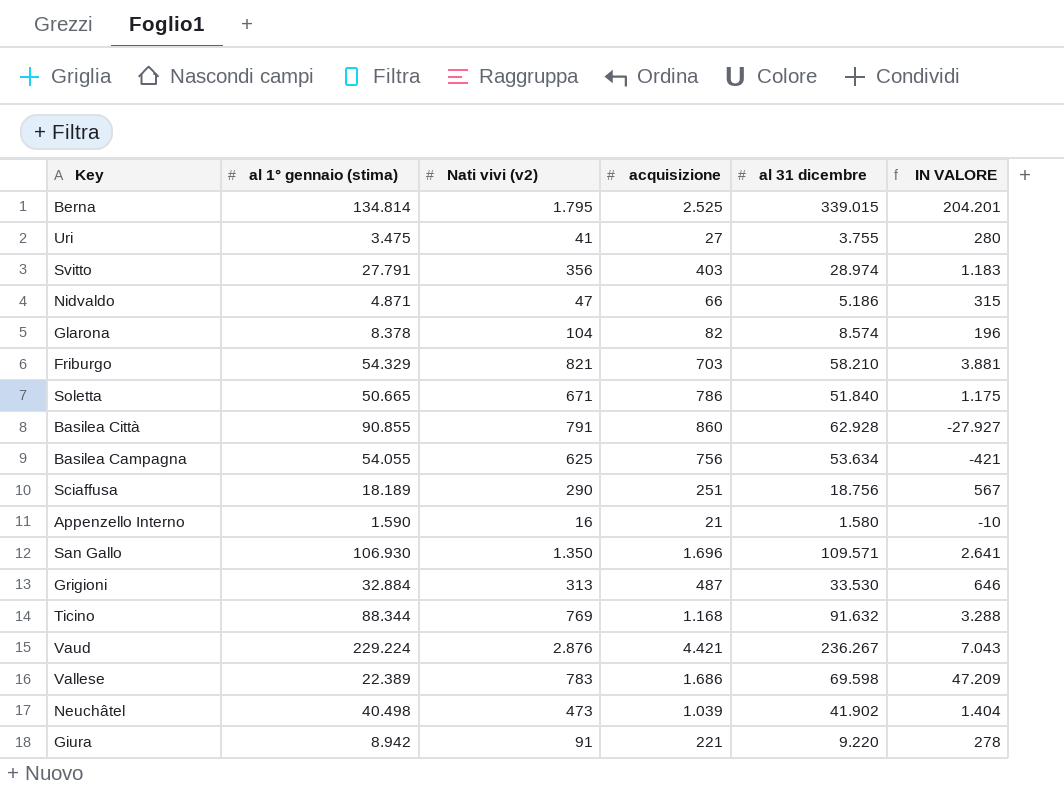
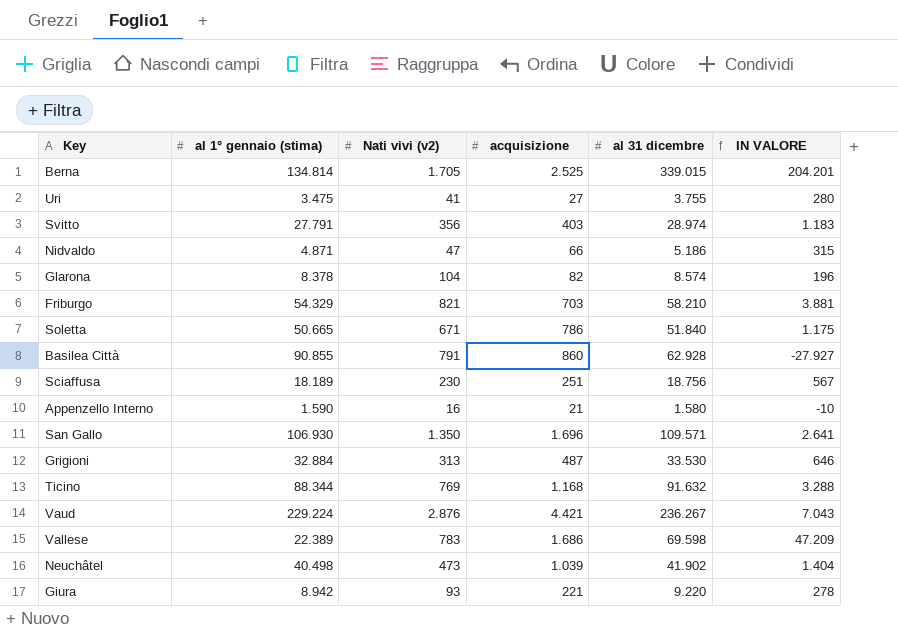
row Basilea Campagna: 54.055 | 625 | 756 | 53.634 | -421 -> none
Berna | Nati vivi (v2): 1.795 -> 1.705
Sciaffusa | Nati vivi (v2): 290 -> 230
Giura | Nati vivi (v2): 91 -> 93

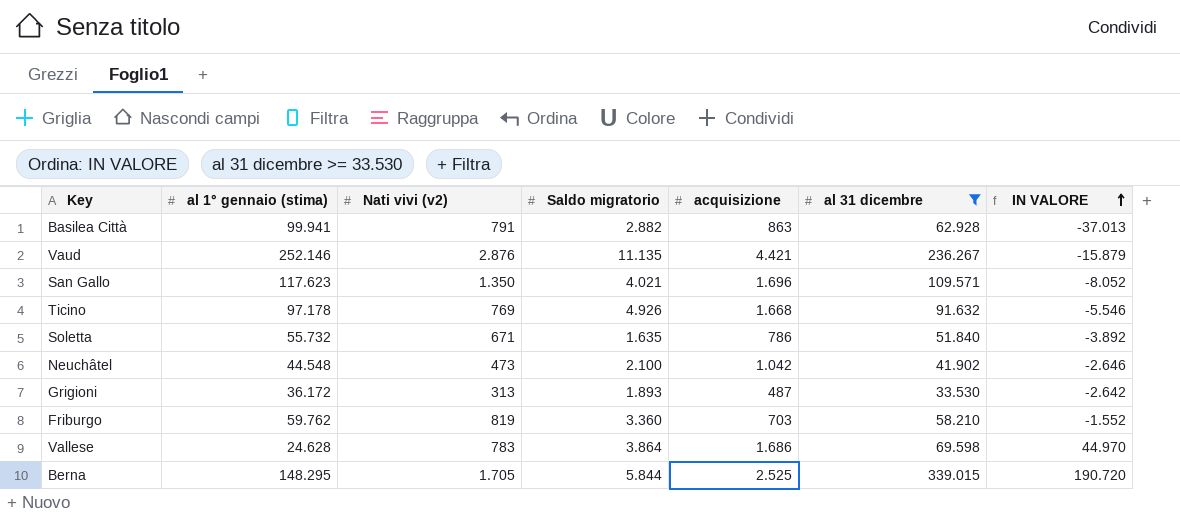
filter: none -> al 31 dicembre >= 33.530
row order: none -> IN VALORE ascending
column Saldo migratorio | position: none -> 4
Basilea Città | al 1° gennaio (stima): 90.855 -> 99.941
Basilea Città | acquisizione: 860 -> 863
Basilea Città | IN VALORE: -27.927 -> -37.013
Vaud | al 1° gennaio (stima): 229.224 -> 252.146
Vaud | IN VALORE: 7.043 -> -15.879
San Gallo | al 1° gennaio (stima): 106.930 -> 117.623
San Gallo | IN VALORE: 2.641 -> -8.052
Ticino | al 1° gennaio (stima): 88.344 -> 97.178
Ticino | acquisizione: 1.168 -> 1.668
Ticino | IN VALORE: 3.288 -> -5.546
Soletta | al 1° gennaio (stima): 50.665 -> 55.732
Soletta | IN VALORE: 1.175 -> -3.892
Neuchâtel | al 1° gennaio (stima): 40.498 -> 44.548
Neuchâtel | acquisizione: 1.039 -> 1.042
Neuchâtel | IN VALORE: 1.404 -> -2.646
Grigioni | al 1° gennaio (stima): 32.884 -> 36.172
Grigioni | IN VALORE: 646 -> -2.642
Friburgo | al 1° gennaio (stima): 54.329 -> 59.762
Friburgo | Nati vivi (v2): 821 -> 819
Friburgo | IN VALORE: 3.881 -> -1.552
Vallese | al 1° gennaio (stima): 22.389 -> 24.628
Vallese | IN VALORE: 47.209 -> 44.970
Berna | al 1° gennaio (stima): 134.814 -> 148.295
Berna | IN VALORE: 204.201 -> 190.720

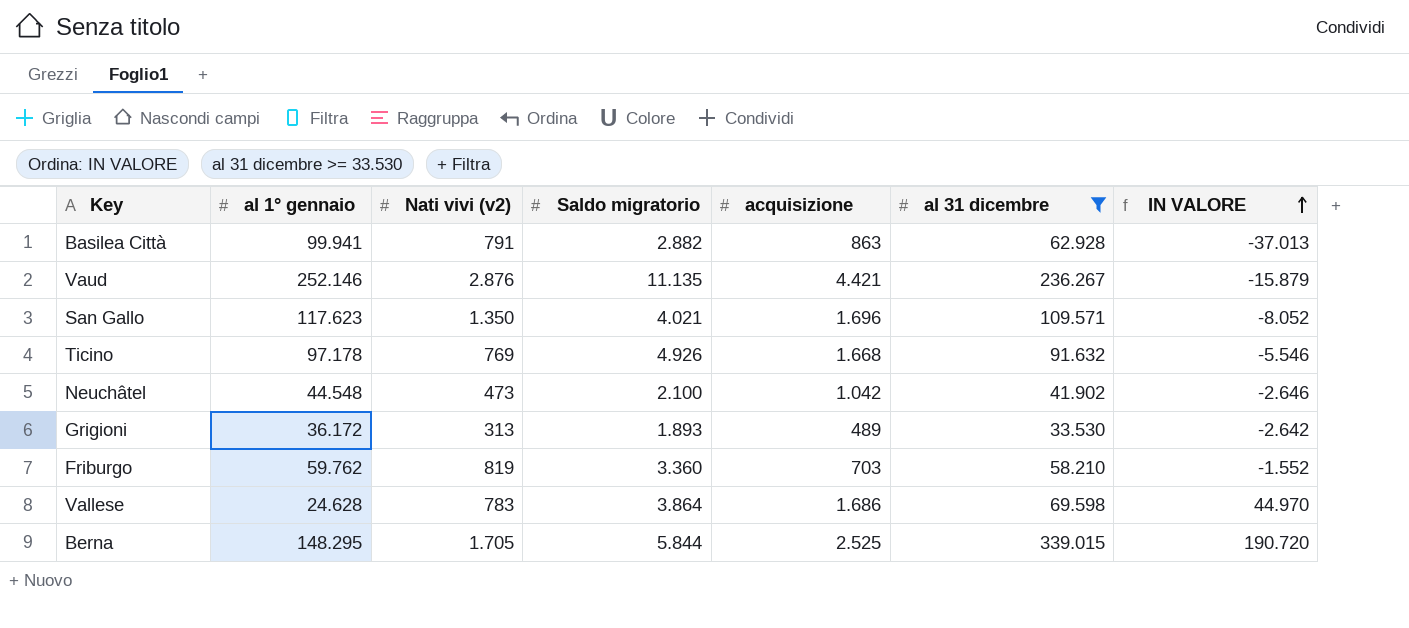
column name: al 1° gennaio (stima) -> al 1° gennaio
row Soletta: 55.732 | 671 | 1.635 | 786 | 51.840 | -3.892 -> none
Grigioni | acquisizione: 487 -> 489

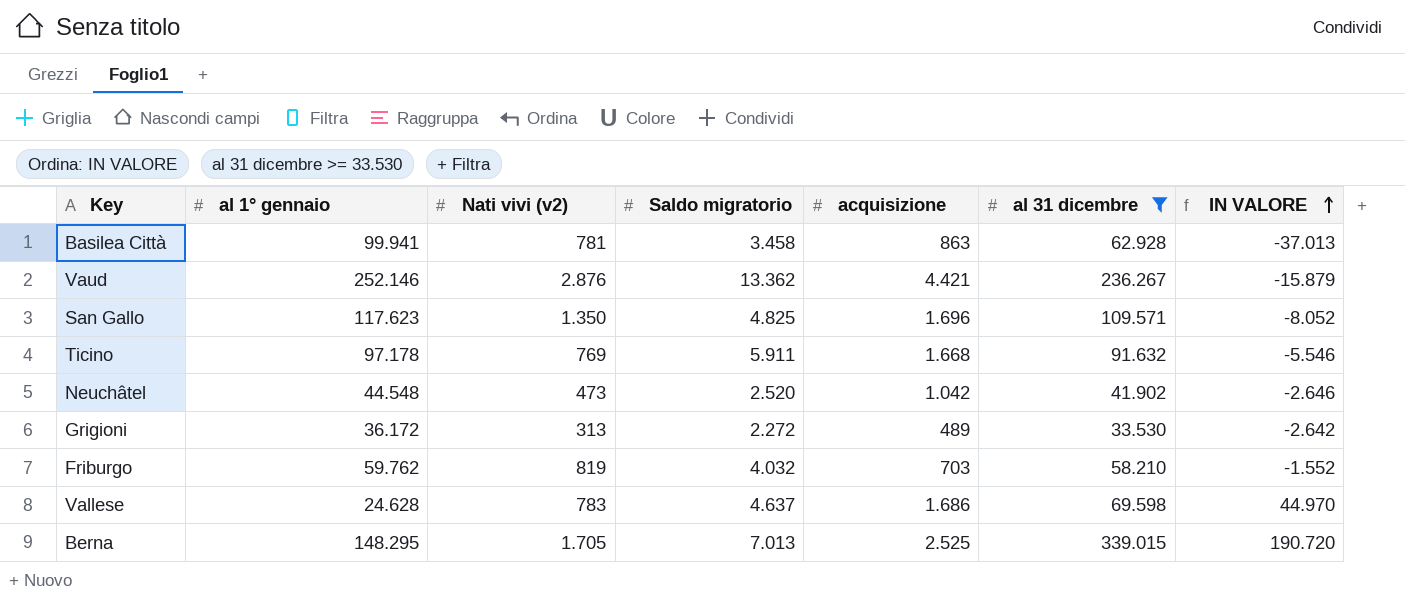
Basilea Città | Nati vivi (v2): 791 -> 781
Basilea Città | Saldo migratorio: 2.882 -> 3.458
Vaud | Saldo migratorio: 11.135 -> 13.362
San Gallo | Saldo migratorio: 4.021 -> 4.825
Ticino | Saldo migratorio: 4.926 -> 5.911
Neuchâtel | Saldo migratorio: 2.100 -> 2.520
Grigioni | Saldo migratorio: 1.893 -> 2.272
Friburgo | Saldo migratorio: 3.360 -> 4.032
Vallese | Saldo migratorio: 3.864 -> 4.637
Berna | Saldo migratorio: 5.844 -> 7.013

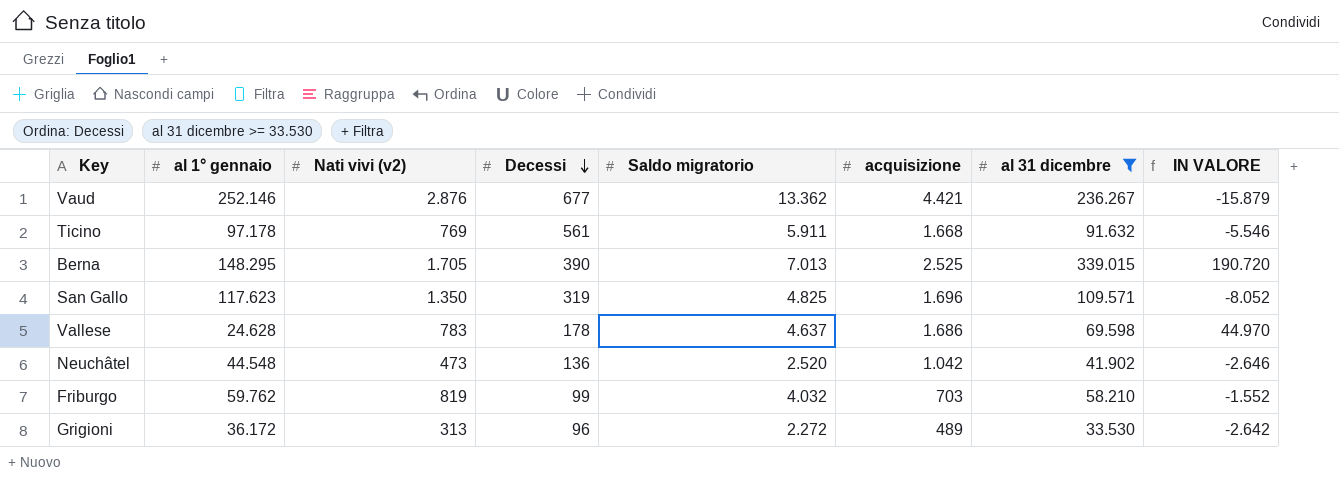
row order: IN VALORE ascending -> Decessi descending
column Decessi | position: none -> 4
row Basilea Città: 99.941 | 781 | 3.458 | 863 | 62.928 | -37.013 -> none

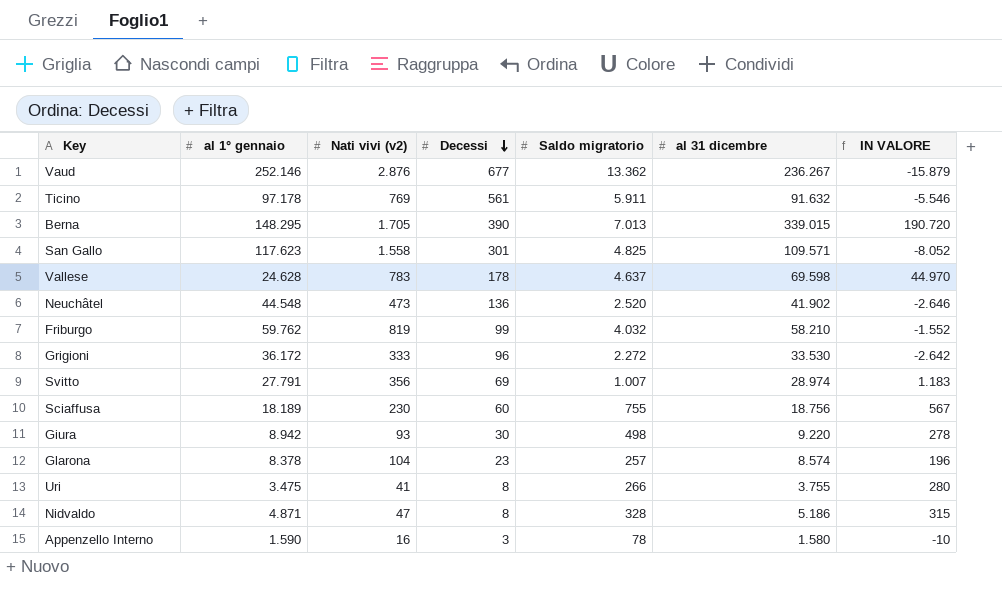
filter: al 31 dicembre >= 33.530 -> none
column acquisizione | position: 6 -> none
San Gallo | Nati vivi (v2): 1.350 -> 1.558
San Gallo | Decessi: 319 -> 301
Grigioni | Nati vivi (v2): 313 -> 333

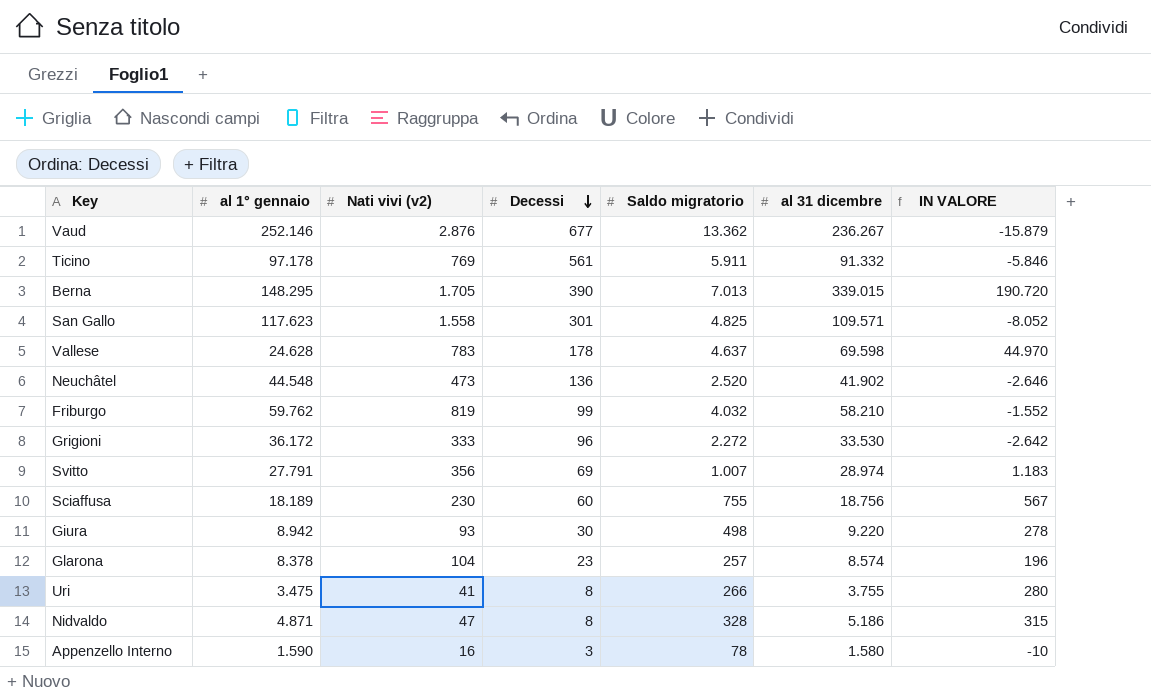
Ticino | al 31 dicembre: 91.632 -> 91.332
Ticino | IN VALORE: -5.546 -> -5.846

